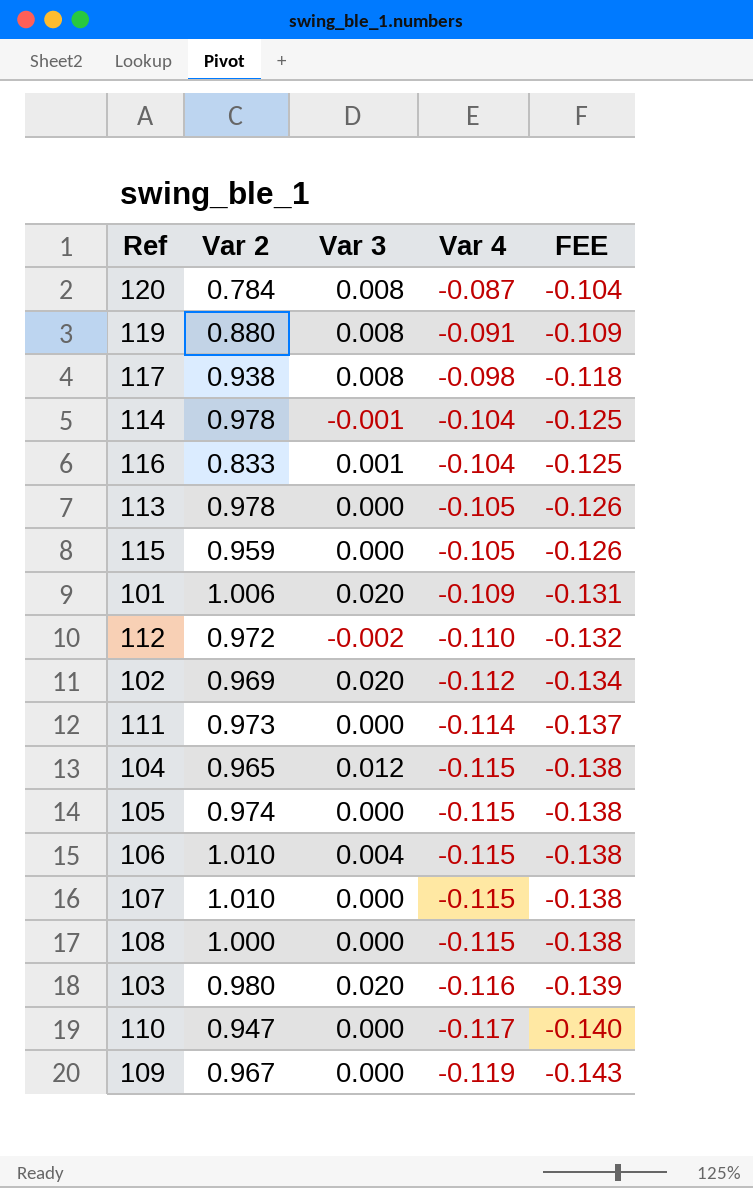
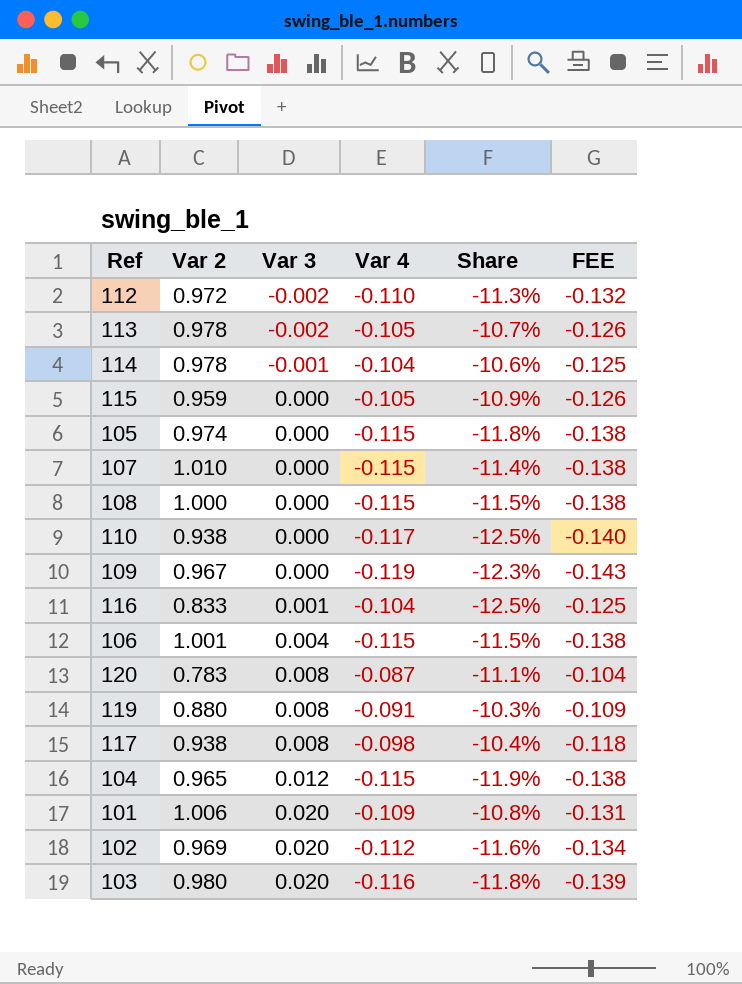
row order: Var 4 descending -> Var 3 ascending
column Share | formula: none -> [Var 4] / [Var 2]
row 111: 0.973 | 0.000 | -0.114 | -0.137 -> none
113 | Var 3: 0.000 -> -0.002
110 | Var 2: 0.947 -> 0.938
106 | Var 2: 1.010 -> 1.001
120 | Var 2: 0.784 -> 0.783

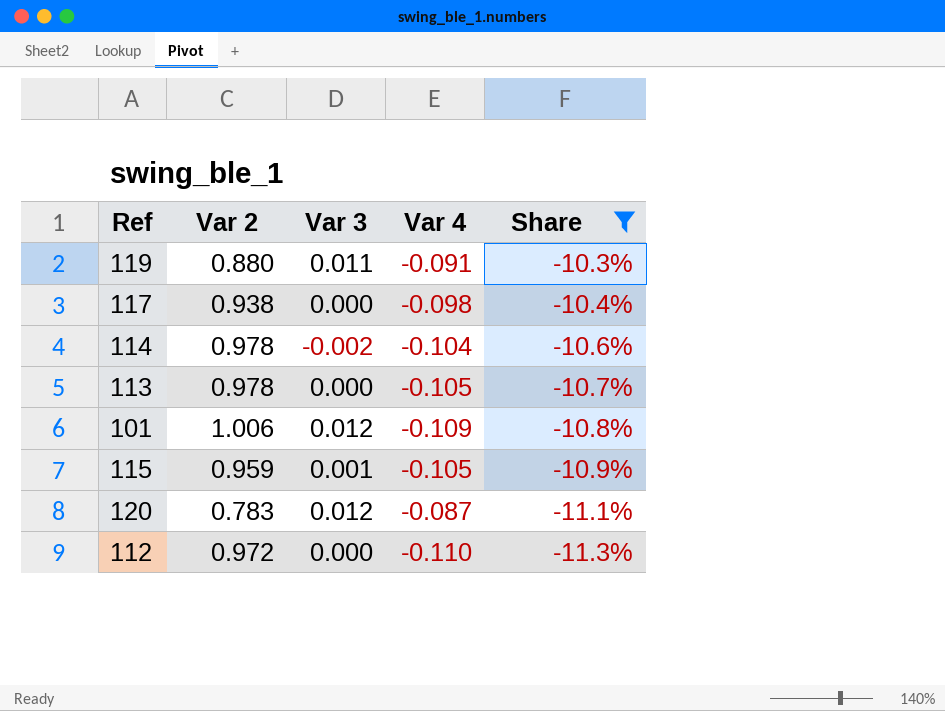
filter: none -> Share >= -11.3%
row order: Var 3 ascending -> Share descending
column FEE | formula: [Var 4] * 1.2 -> none
119 | Var 3: 0.008 -> 0.011
117 | Var 3: 0.008 -> 0.000
114 | Var 3: -0.001 -> -0.002
113 | Var 3: -0.002 -> 0.000
101 | Var 3: 0.020 -> 0.012
115 | Var 3: 0.000 -> 0.001
120 | Var 3: 0.008 -> 0.012
112 | Var 3: -0.002 -> 0.000

